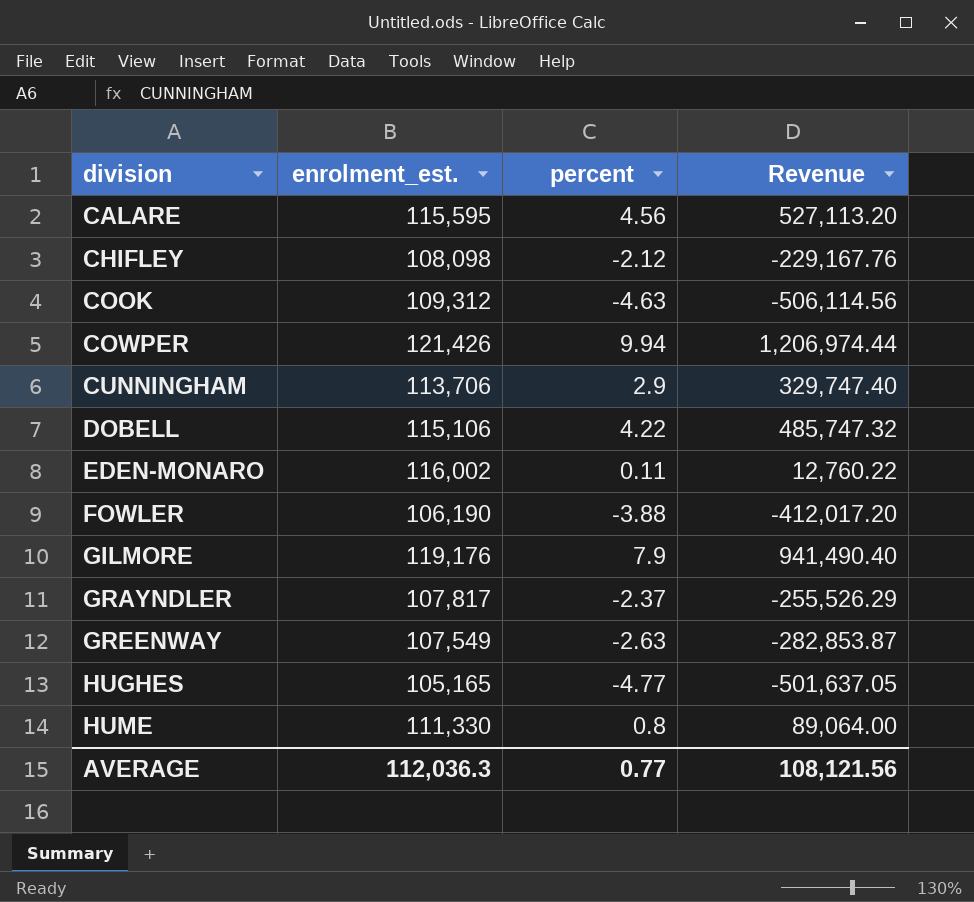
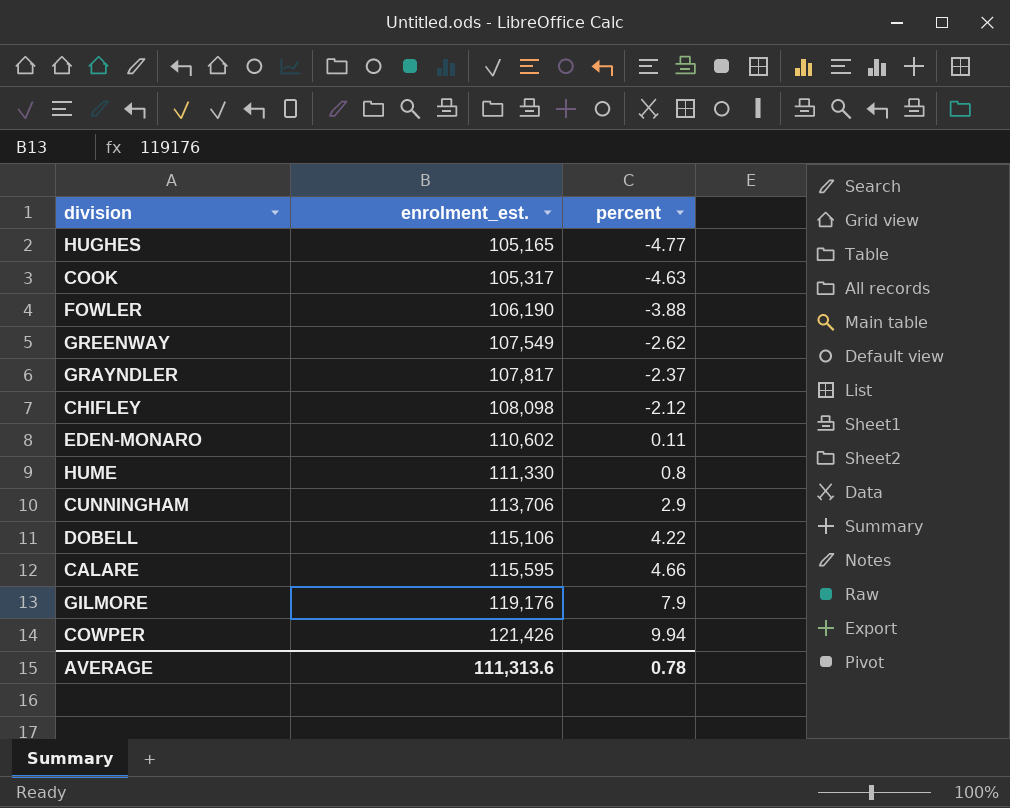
row order: division ascending -> enrolment_est. ascending
column Revenue | formula: [enrolment_est.] * [percent] -> none
COOK | enrolment_est.: 109,312 -> 105,317
GREENWAY | percent: -2.63 -> -2.62
EDEN-MONARO | enrolment_est.: 116,002 -> 110,602
CALARE | percent: 4.56 -> 4.66
AVERAGE | enrolment_est.: 112,036.3 -> 111,313.6
AVERAGE | percent: 0.77 -> 0.78

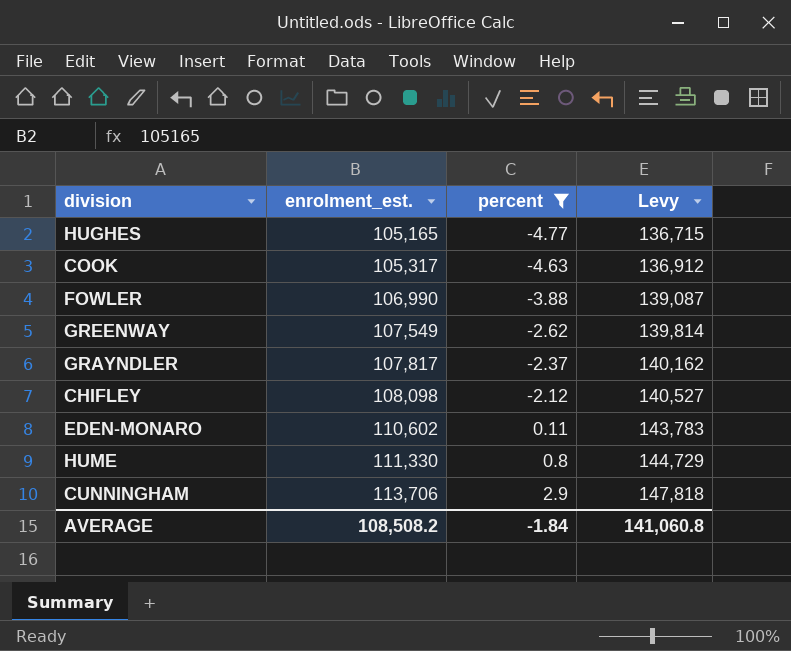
filter: none -> percent <= 2.9
column Levy | formula: none -> [enrolment_est.] * 1.3
FOWLER | enrolment_est.: 106,190 -> 106,990
AVERAGE | enrolment_est.: 111,313.6 -> 108,508.2
AVERAGE | percent: 0.78 -> -1.84

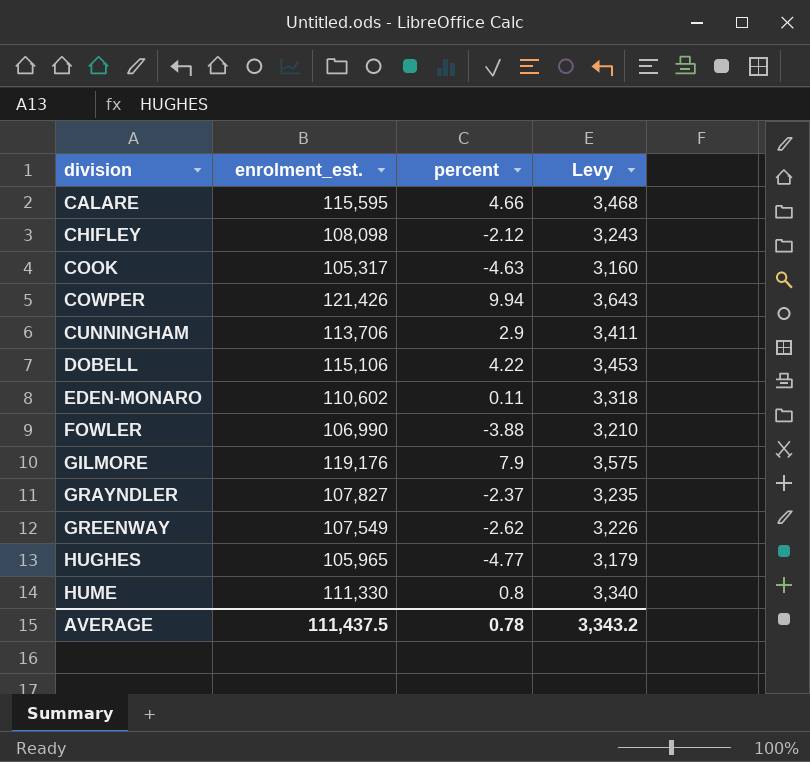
filter: percent <= 2.9 -> none
row order: enrolment_est. ascending -> division ascending
column Levy | formula: [enrolment_est.] * 1.3 -> [enrolment_est.] * 0.03
GRAYNDLER | enrolment_est.: 107,817 -> 107,827
HUGHES | enrolment_est.: 105,165 -> 105,965
AVERAGE | enrolment_est.: 108,508.2 -> 111,437.5
AVERAGE | percent: -1.84 -> 0.78
AVERAGE | Levy: 141,060.8 -> 3,343.2

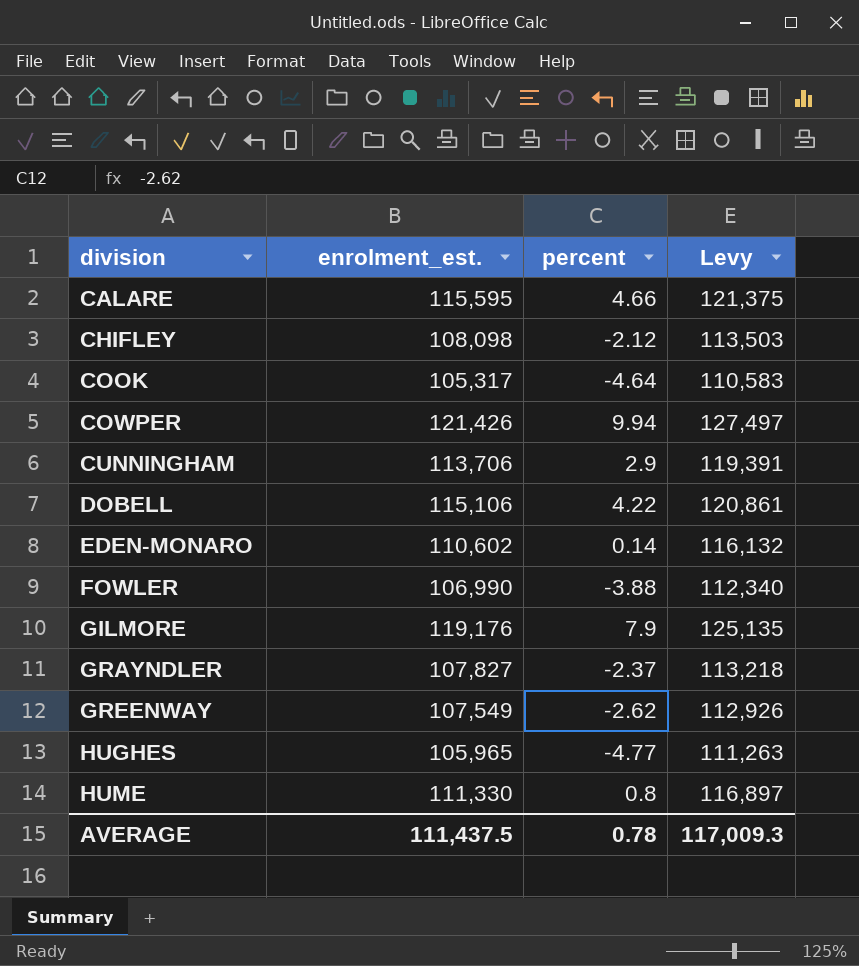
column Levy | formula: [enrolment_est.] * 0.03 -> [enrolment_est.] * 1.05
COOK | percent: -4.63 -> -4.64
EDEN-MONARO | percent: 0.11 -> 0.14
AVERAGE | Levy: 3,343.2 -> 117,009.3

